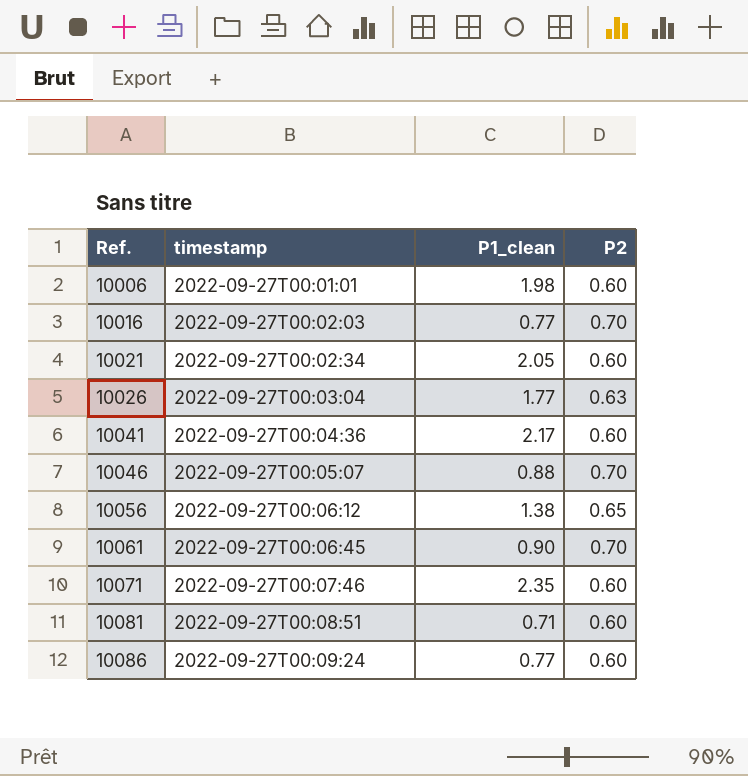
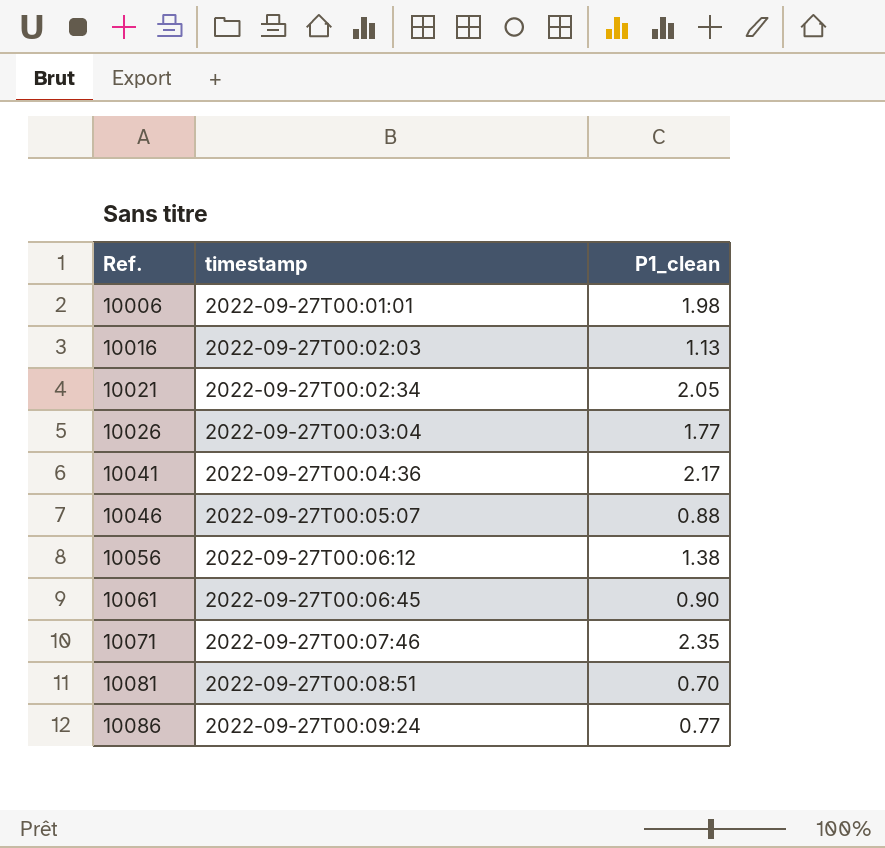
column P2 | position: 4 -> none
10016 | P1_clean: 0.77 -> 1.13
10081 | P1_clean: 0.71 -> 0.70

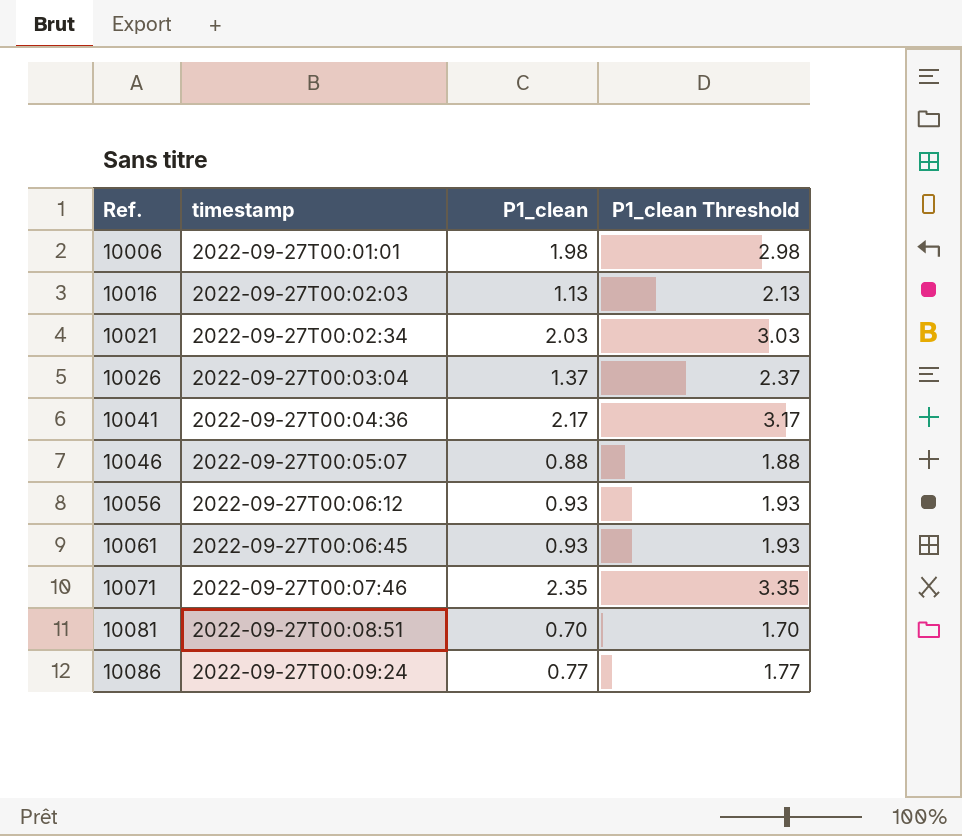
column P1_clean Threshold | formula: none -> [P1_clean] + 1
10021 | P1_clean: 2.05 -> 2.03
10026 | P1_clean: 1.77 -> 1.37
10056 | P1_clean: 1.38 -> 0.93
10061 | P1_clean: 0.90 -> 0.93

